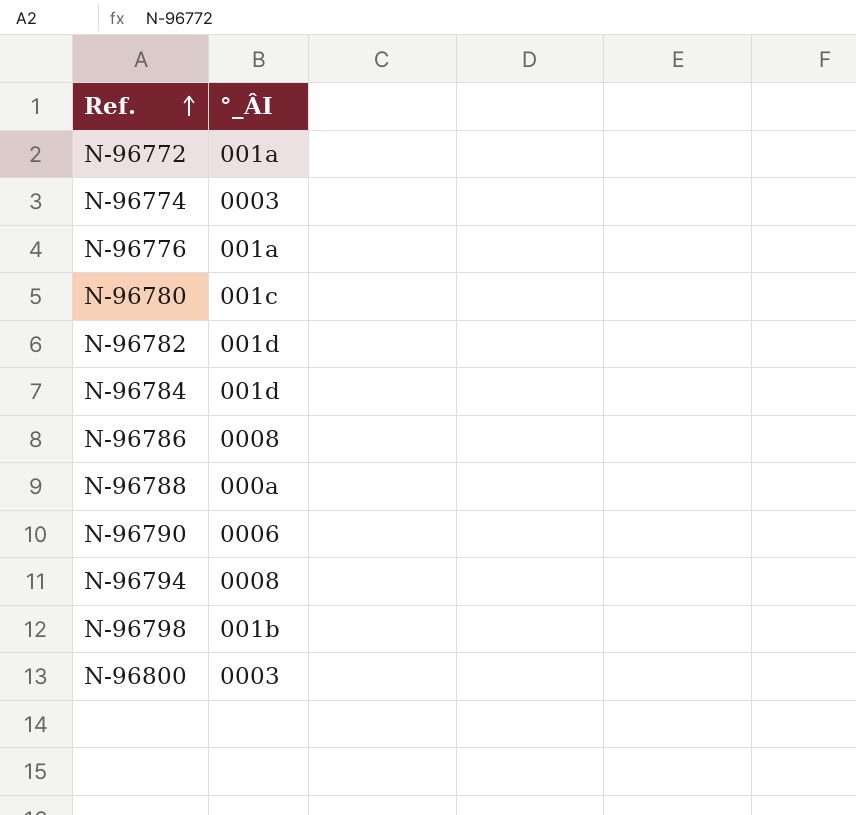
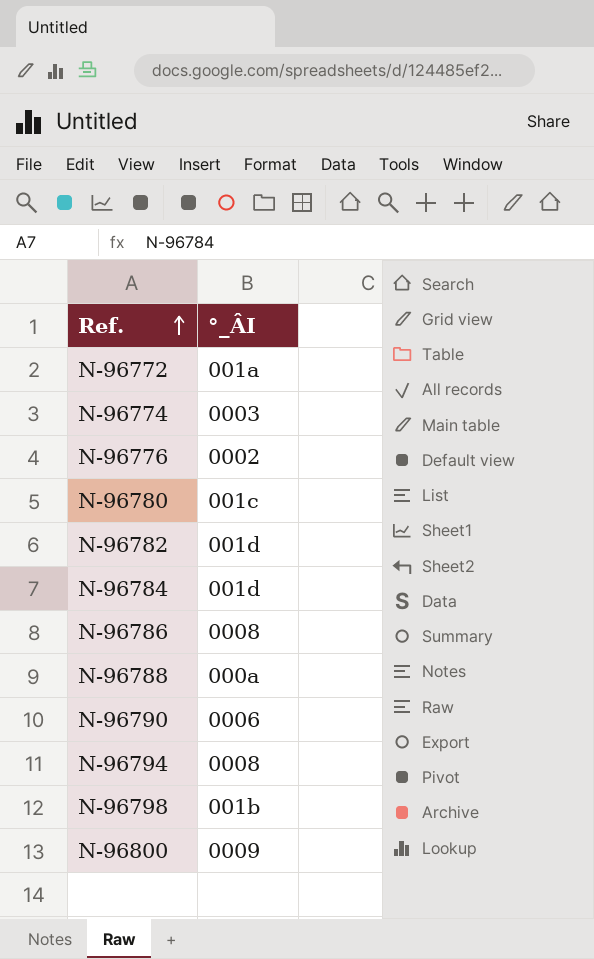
N-96776 | °_ÂI: 001a -> 0002
N-96800 | °_ÂI: 0003 -> 0009

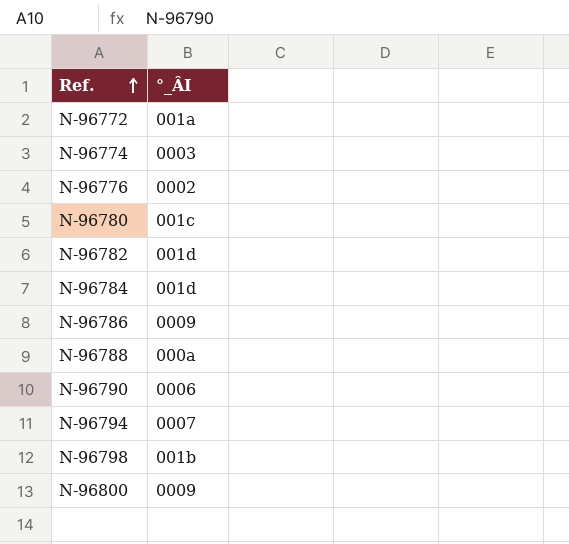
N-96786 | °_ÂI: 0008 -> 0009
N-96794 | °_ÂI: 0008 -> 0007

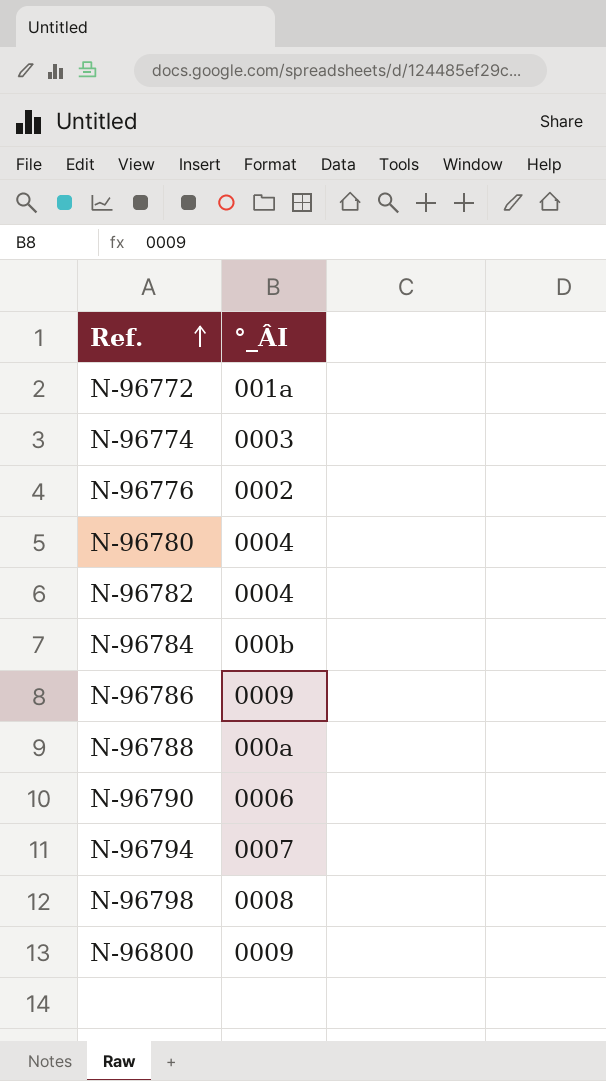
N-96780 | °_ÂI: 001c -> 0004
N-96782 | °_ÂI: 001d -> 0004
N-96784 | °_ÂI: 001d -> 000b
N-96798 | °_ÂI: 001b -> 0008

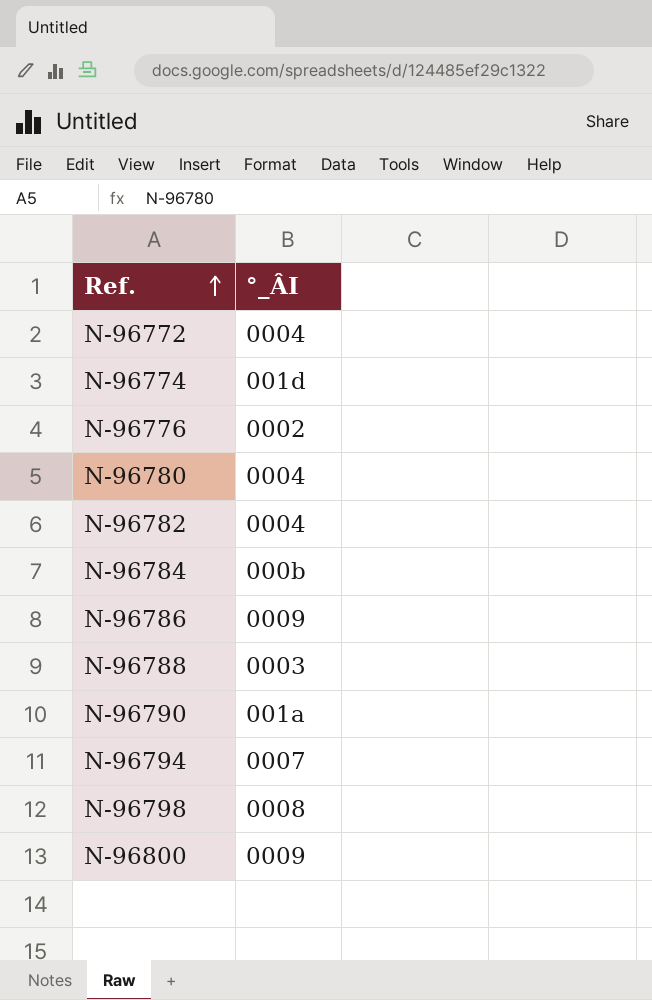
N-96772 | °_ÂI: 001a -> 0004
N-96774 | °_ÂI: 0003 -> 001d
N-96788 | °_ÂI: 000a -> 0003
N-96790 | °_ÂI: 0006 -> 001a

